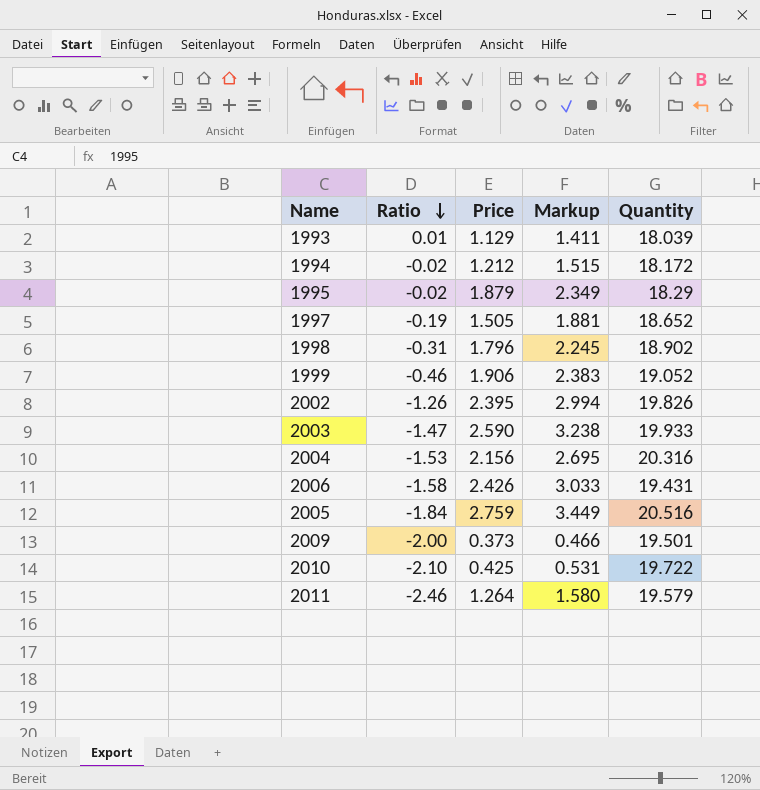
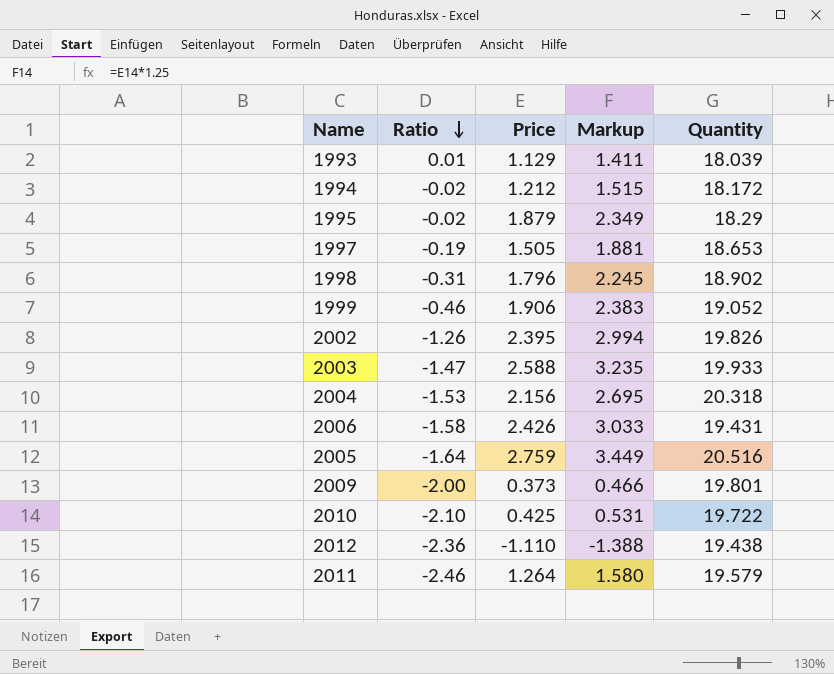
1997 | Quantity: 18.652 -> 18.653
2003 | Price: 2.590 -> 2.588
2003 | Markup: 3.238 -> 3.235
2004 | Quantity: 20.316 -> 20.318
2005 | Ratio: -1.84 -> -1.64
2009 | Quantity: 19.501 -> 19.801
row 2012: none -> -2.36 | -1.110 | -1.388 | 19.438

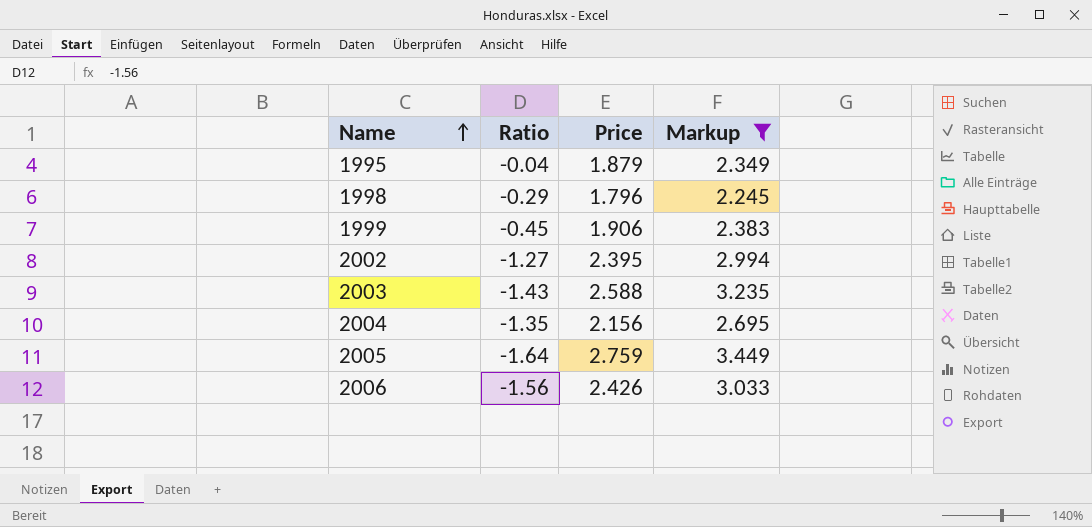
filter: none -> Markup >= 2.245
row order: Ratio descending -> Name ascending
column Quantity | position: 5 -> none
1995 | Ratio: -0.02 -> -0.04
1998 | Ratio: -0.31 -> -0.29
1999 | Ratio: -0.46 -> -0.45
2002 | Ratio: -1.26 -> -1.27
2003 | Ratio: -1.47 -> -1.43
2004 | Ratio: -1.53 -> -1.35
2006 | Ratio: -1.58 -> -1.56

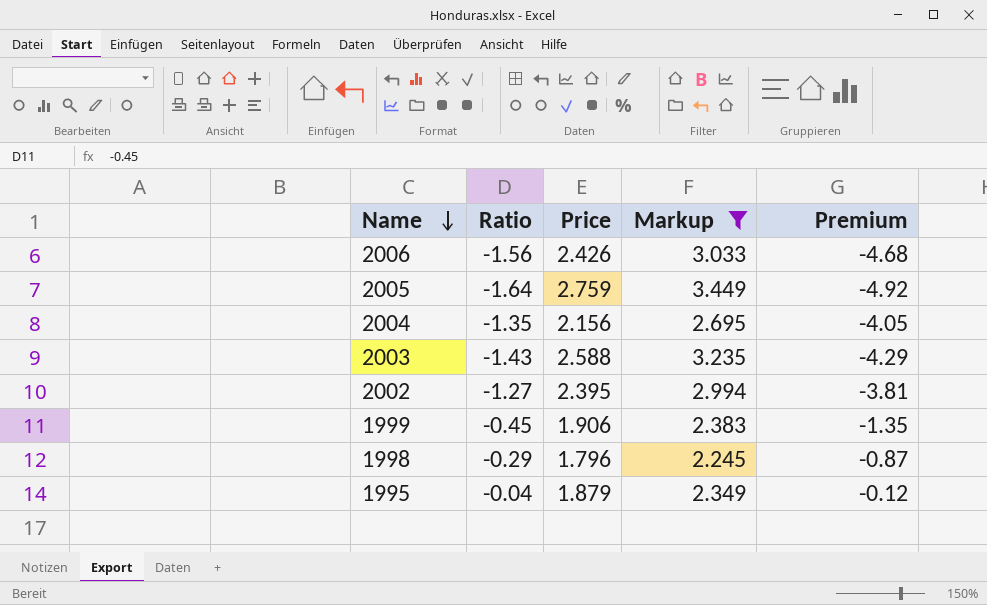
row order: Name ascending -> Name descending
column Premium | formula: none -> [Ratio] * 3

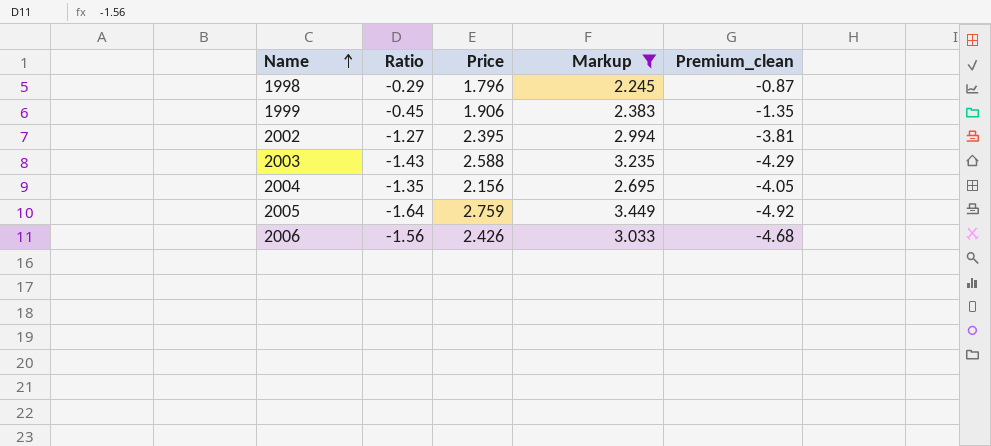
row order: Name descending -> Name ascending
column name: Premium -> Premium_clean
row 1995: -0.04 | 1.879 | 2.349 | -0.12 -> none

